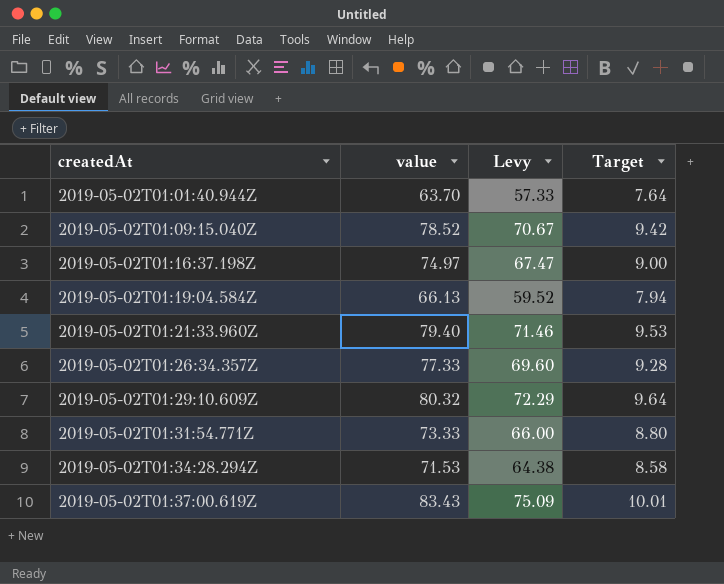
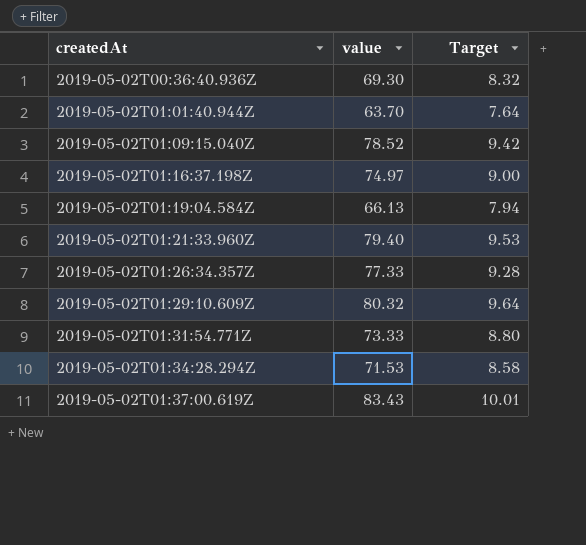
column Levy | formula: [value] * 0.9 -> none
row 2019-05-02T00:36:40.936Z: none -> 69.30 | 8.32

